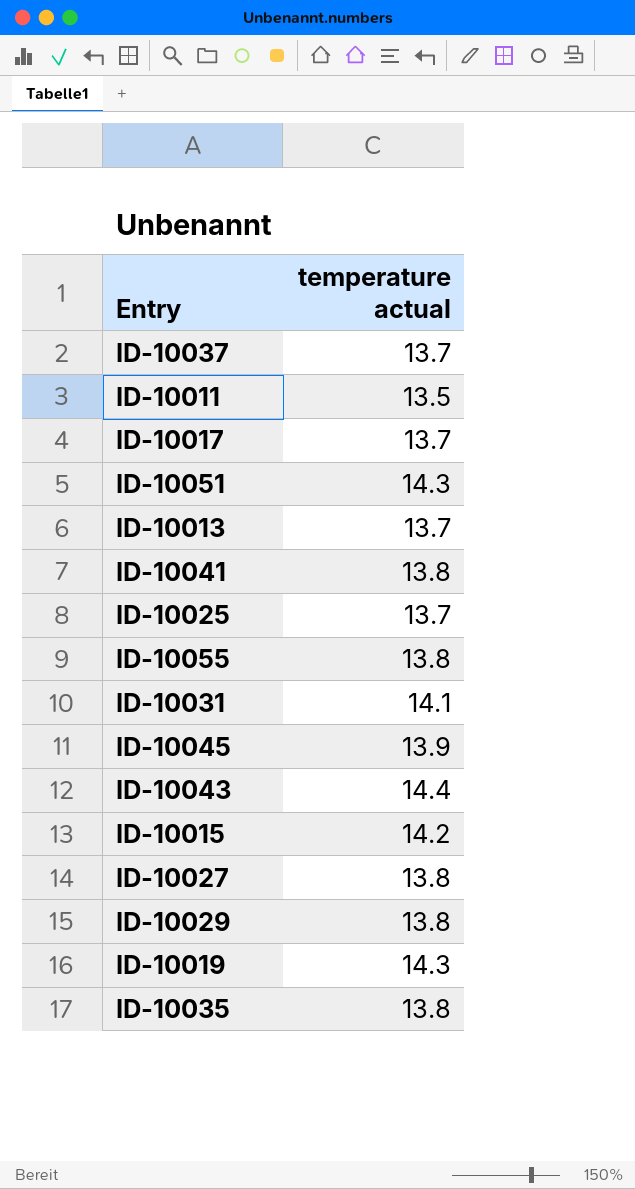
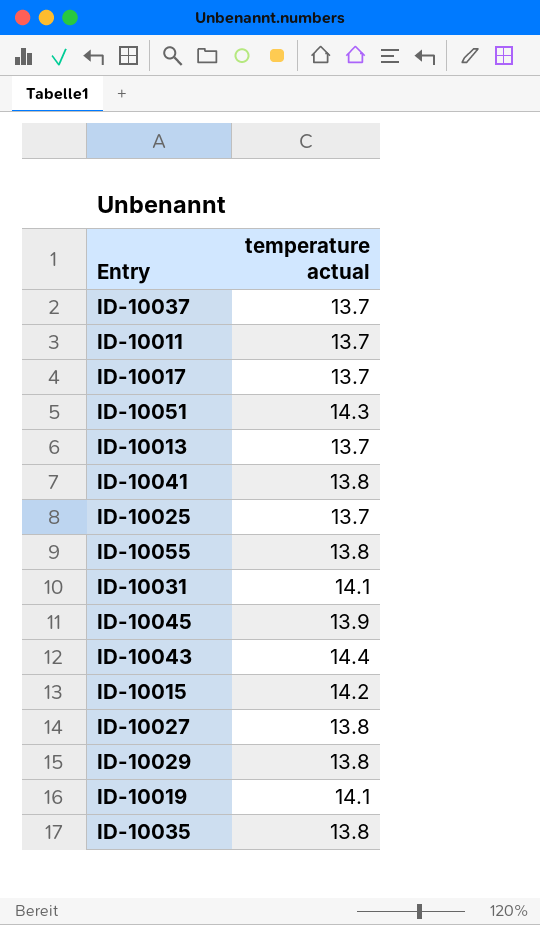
ID-10011 | temperature actual: 13.5 -> 13.7
ID-10019 | temperature actual: 14.3 -> 14.1

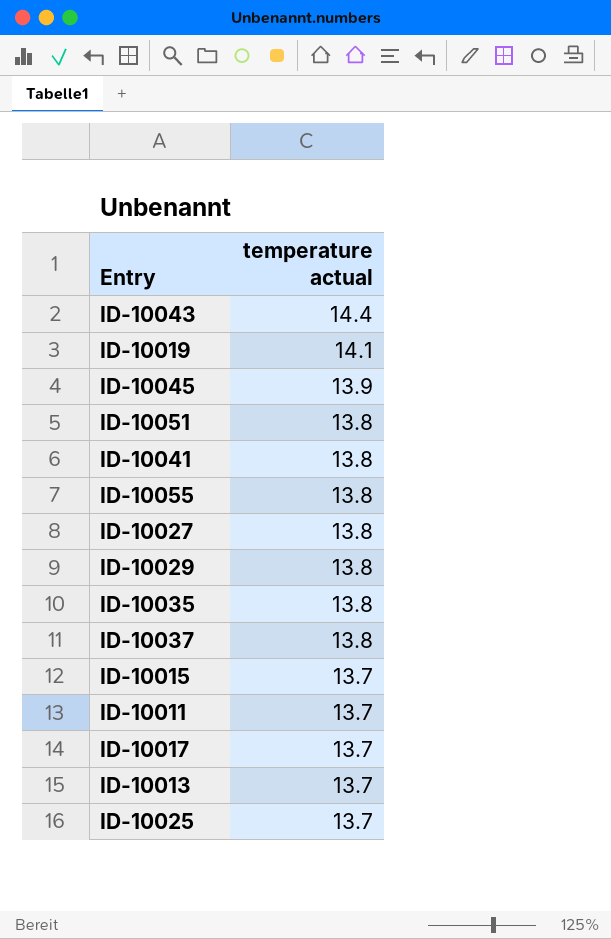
row order: none -> temperature actual descending
row ID-10031: 14.1 -> none
ID-10051 | temperature actual: 14.3 -> 13.8
ID-10037 | temperature actual: 13.7 -> 13.8
ID-10015 | temperature actual: 14.2 -> 13.7

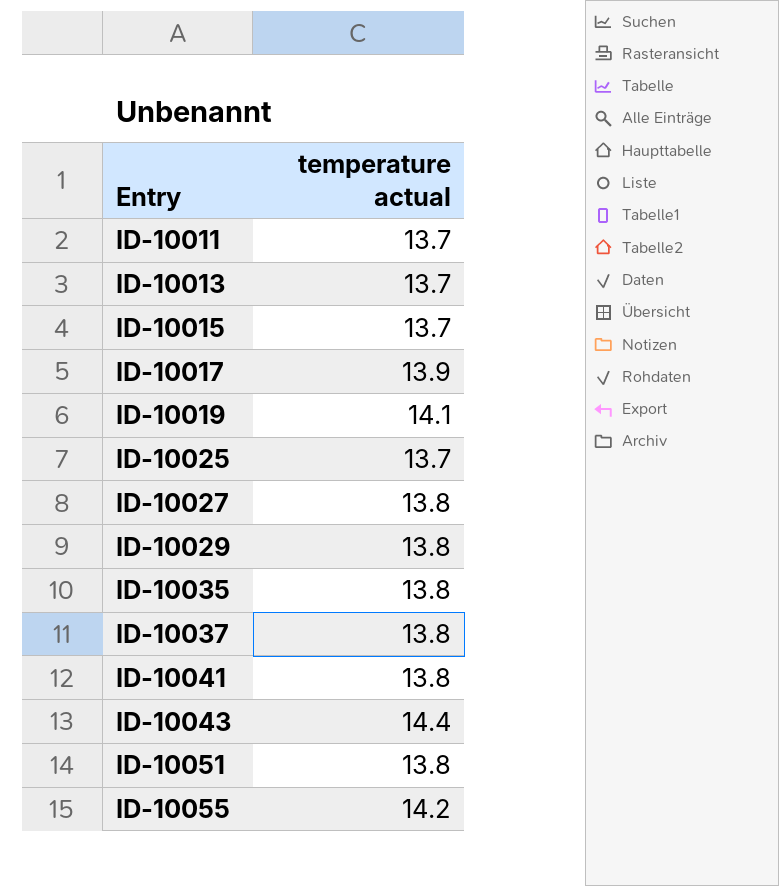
row order: temperature actual descending -> Entry ascending
row ID-10045: 13.9 -> none
ID-10017 | temperature actual: 13.7 -> 13.9
ID-10055 | temperature actual: 13.8 -> 14.2

